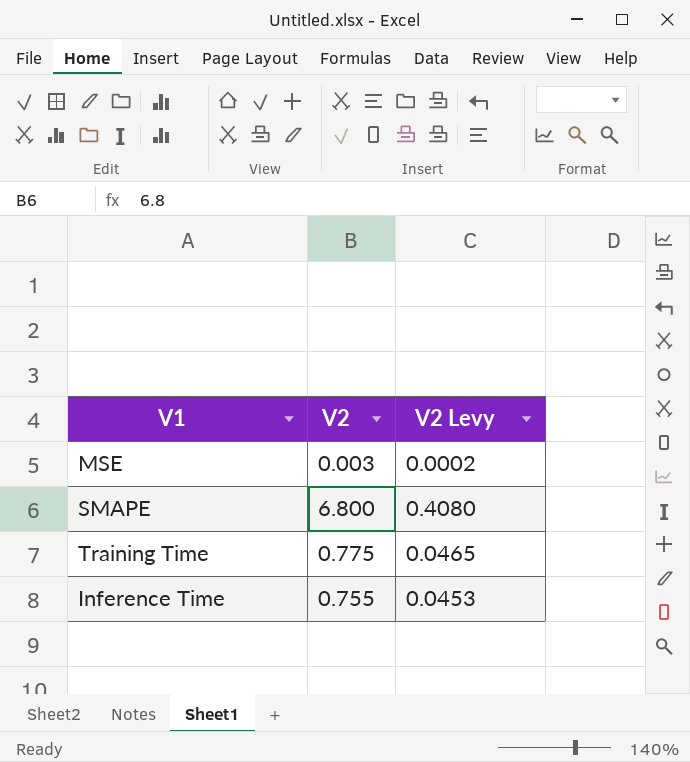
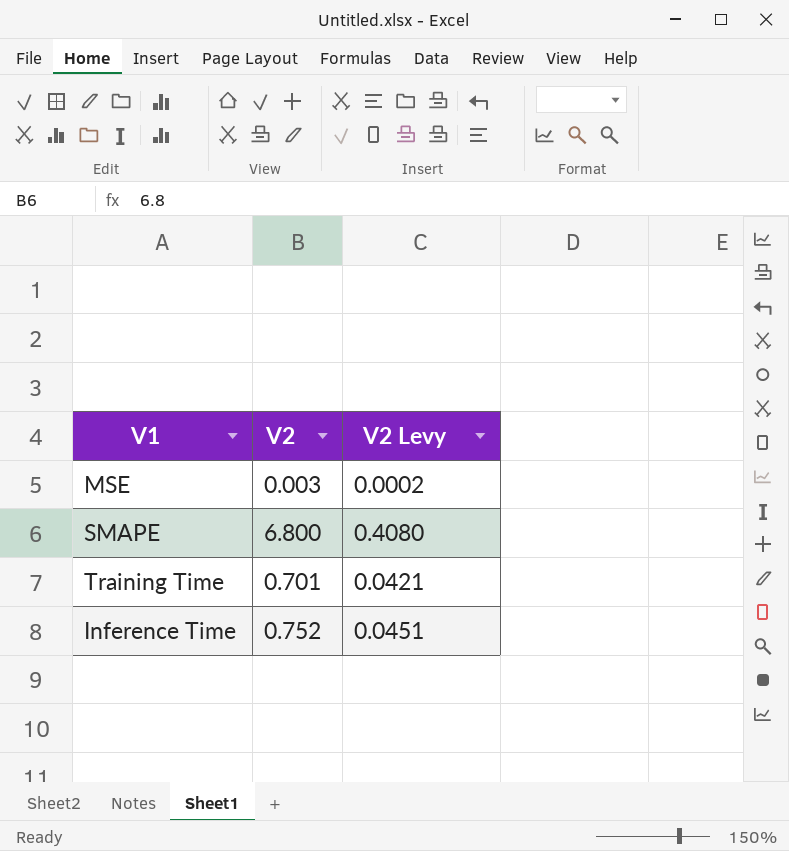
Training Time | V2: 0.775 -> 0.701
Training Time | V2 Levy: 0.0465 -> 0.0421
Inference Time | V2: 0.755 -> 0.752
Inference Time | V2 Levy: 0.0453 -> 0.0451

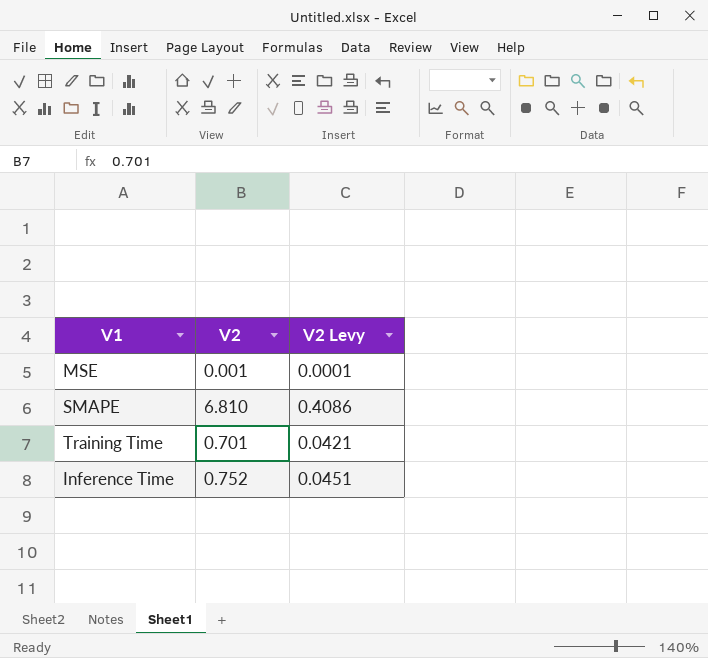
MSE | V2: 0.003 -> 0.001
MSE | V2 Levy: 0.0002 -> 0.0001
SMAPE | V2: 6.800 -> 6.810
SMAPE | V2 Levy: 0.4080 -> 0.4086

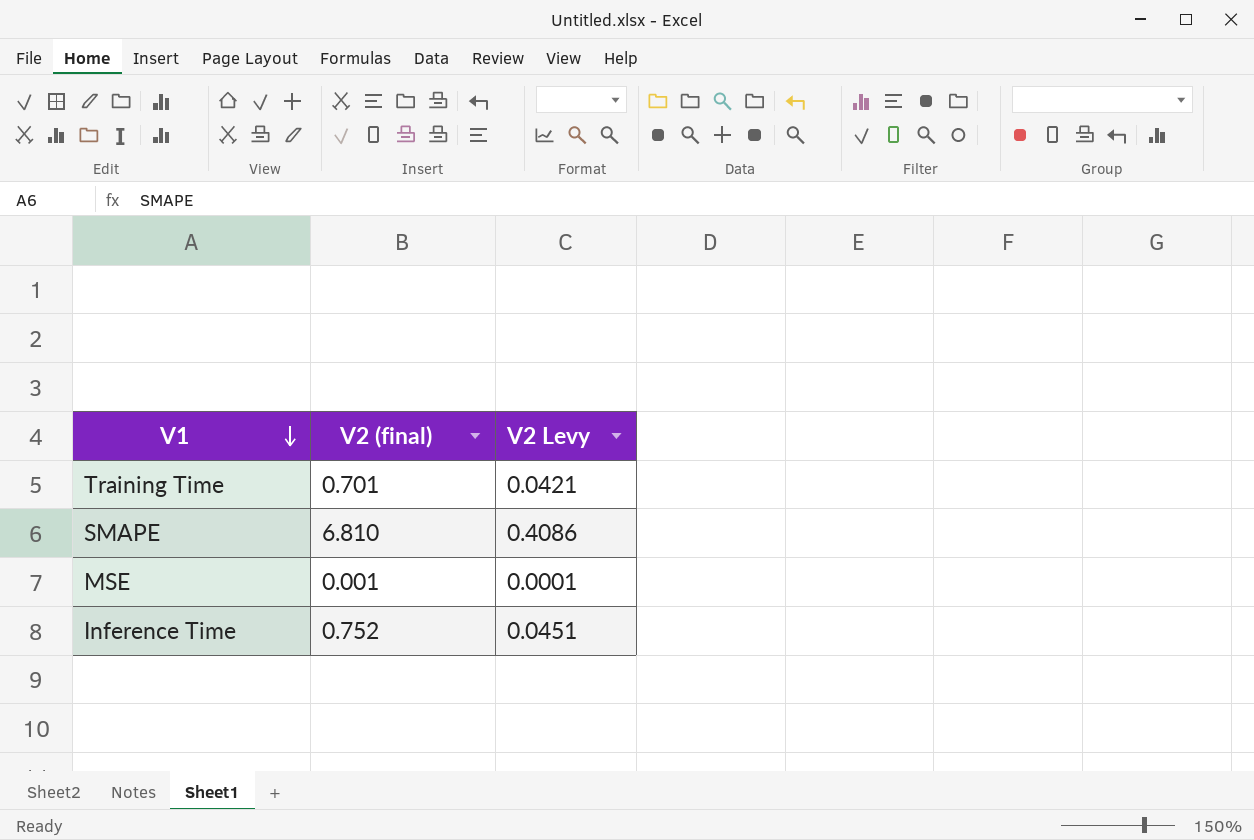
row order: none -> V1 descending
column name: V2 -> V2 (final)

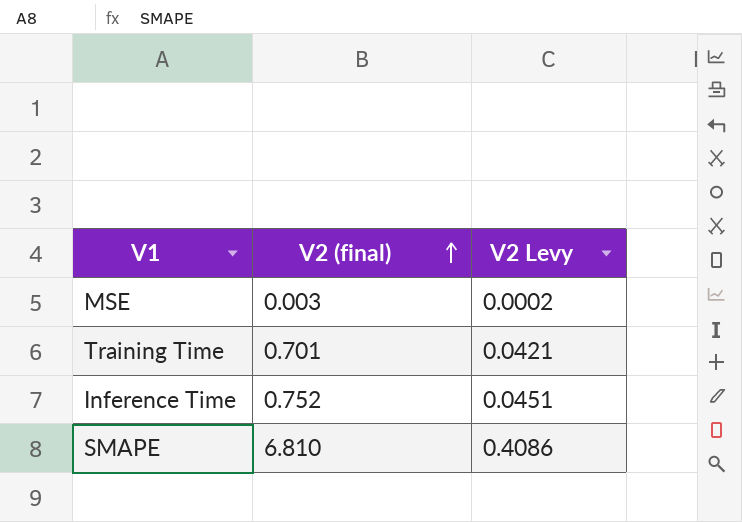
row order: V1 descending -> V2 (final) ascending
MSE | V2 (final): 0.001 -> 0.003
MSE | V2 Levy: 0.0001 -> 0.0002

